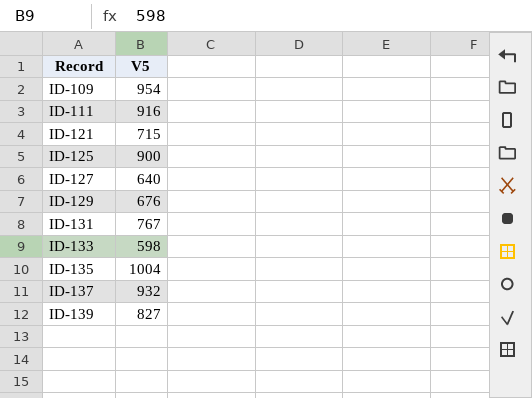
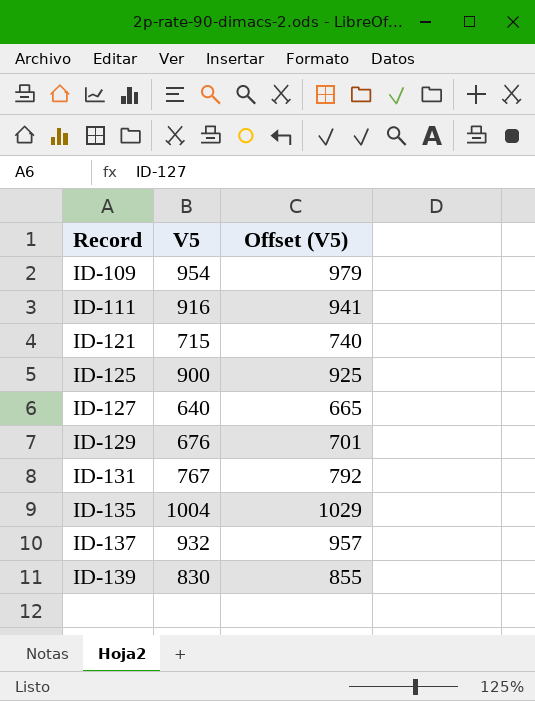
column Offset (V5) | formula: none -> [V5] + 25
row ID-133: 598 -> none
ID-139 | V5: 827 -> 830

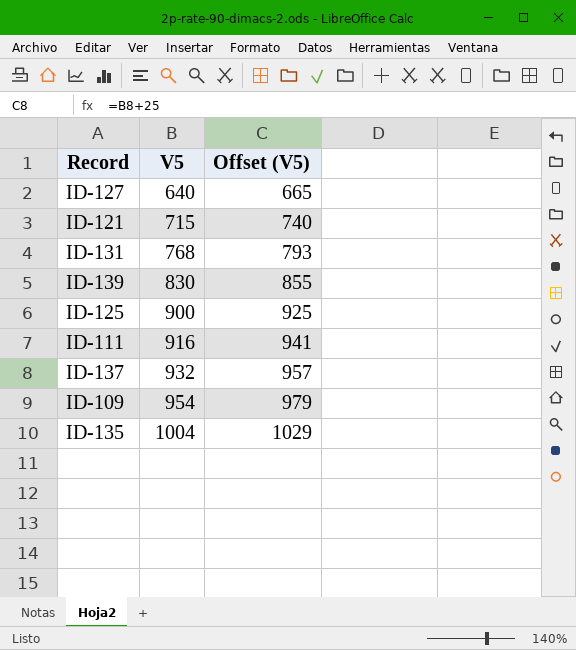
row order: Record ascending -> V5 ascending
row ID-129: 676 | 701 -> none
ID-131 | V5: 767 -> 768
ID-131 | Offset (V5): 792 -> 793

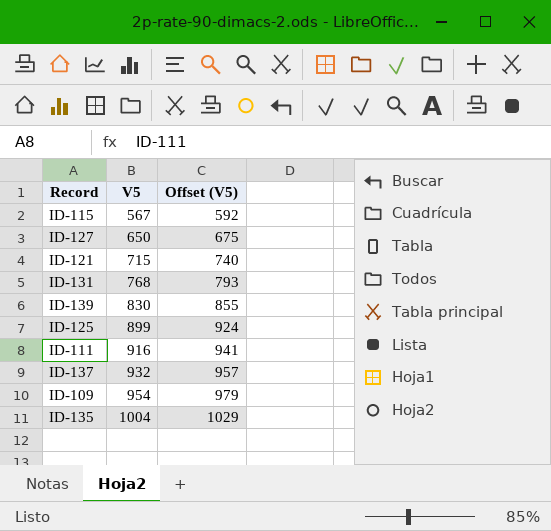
row ID-115: none -> 567 | 592
ID-127 | V5: 640 -> 650
ID-127 | Offset (V5): 665 -> 675
ID-125 | V5: 900 -> 899
ID-125 | Offset (V5): 925 -> 924

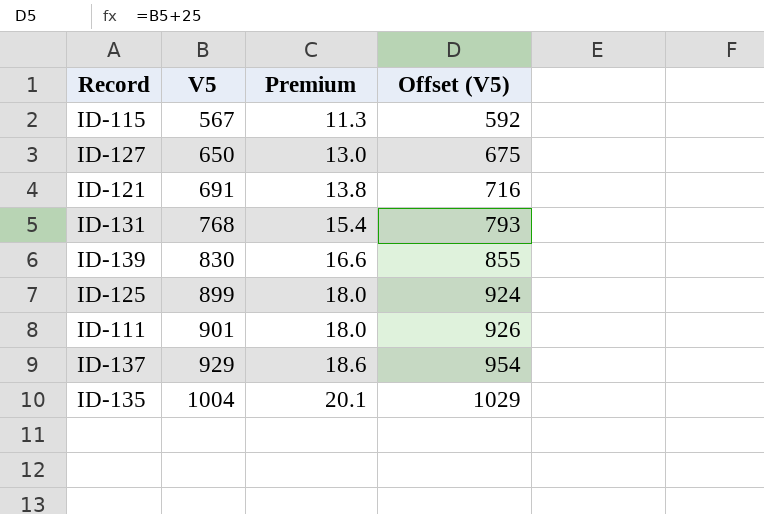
column Premium | formula: none -> [V5] * 0.02
row ID-109: 954 | 979 -> none
ID-121 | V5: 715 -> 691
ID-121 | Offset (V5): 740 -> 716
ID-111 | V5: 916 -> 901
ID-111 | Offset (V5): 941 -> 926
ID-137 | V5: 932 -> 929
ID-137 | Offset (V5): 957 -> 954

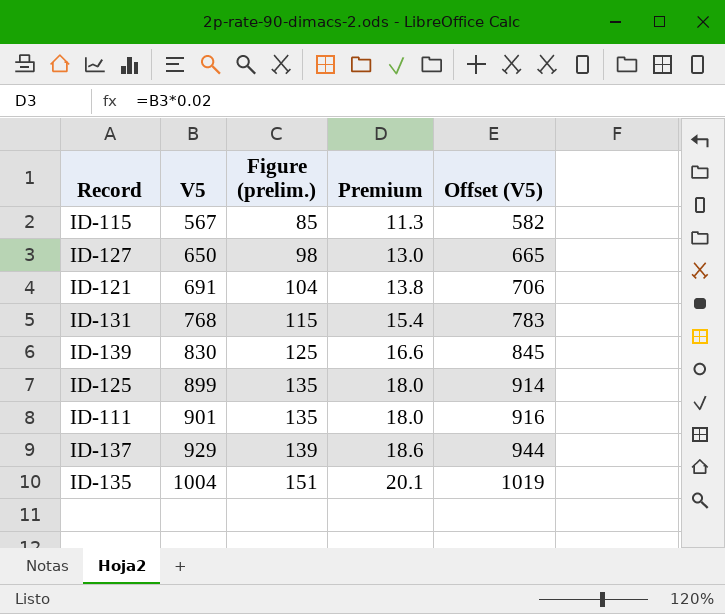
column Figure (prelim.) | formula: none -> [V5] * 0.15
column Offset (V5) | formula: [V5] + 25 -> [V5] + 15

